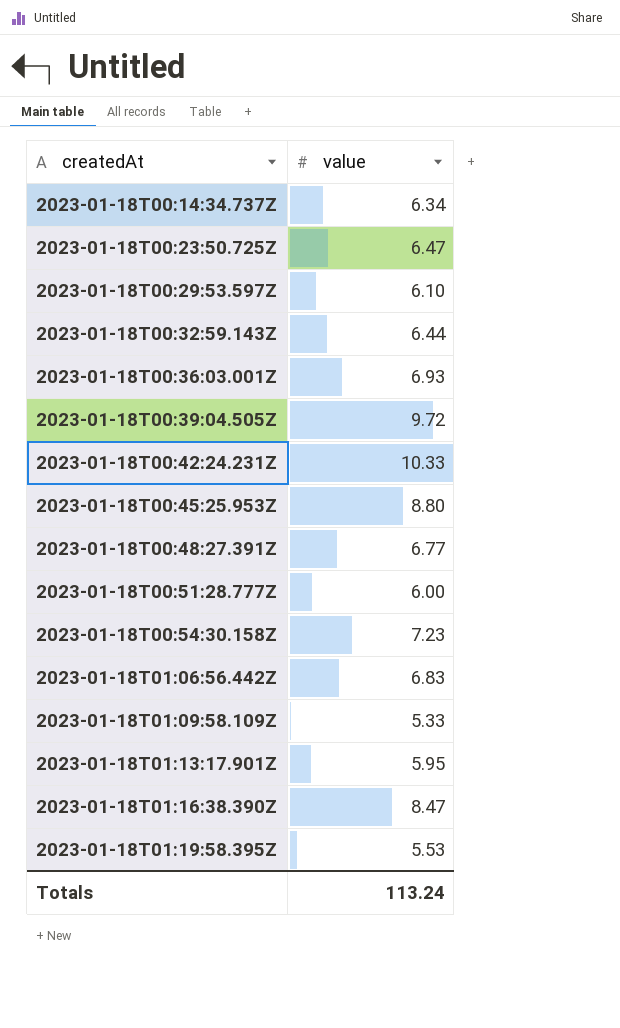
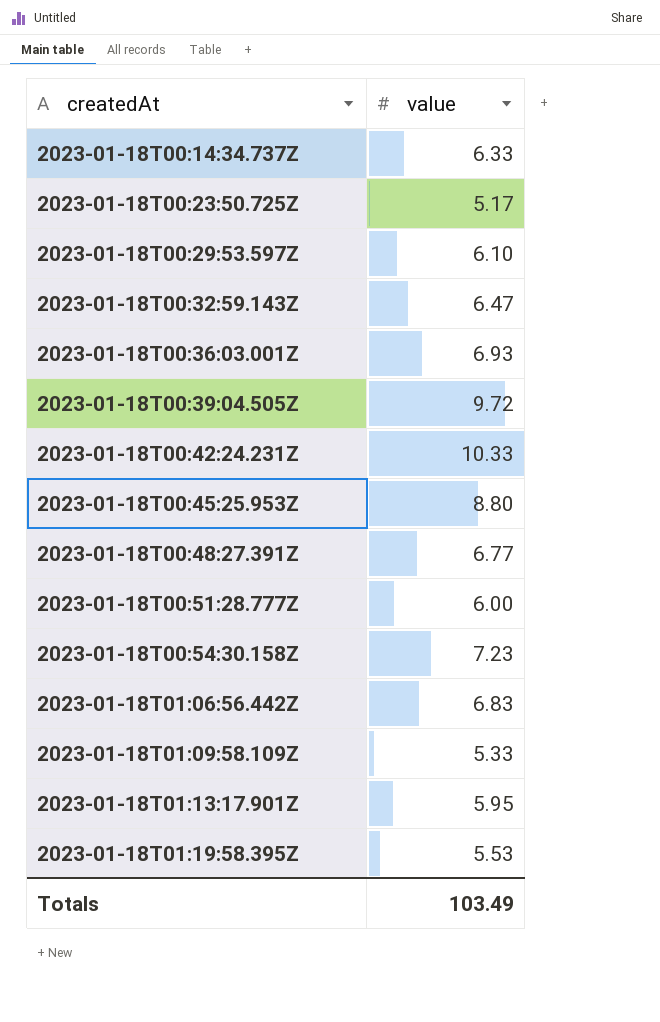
row 2023-01-18T01:16:38.390Z: 8.47 -> none
2023-01-18T00:14:34.737Z | value: 6.34 -> 6.33
2023-01-18T00:23:50.725Z | value: 6.47 -> 5.17
2023-01-18T00:32:59.143Z | value: 6.44 -> 6.47
Totals | value: 113.24 -> 103.49

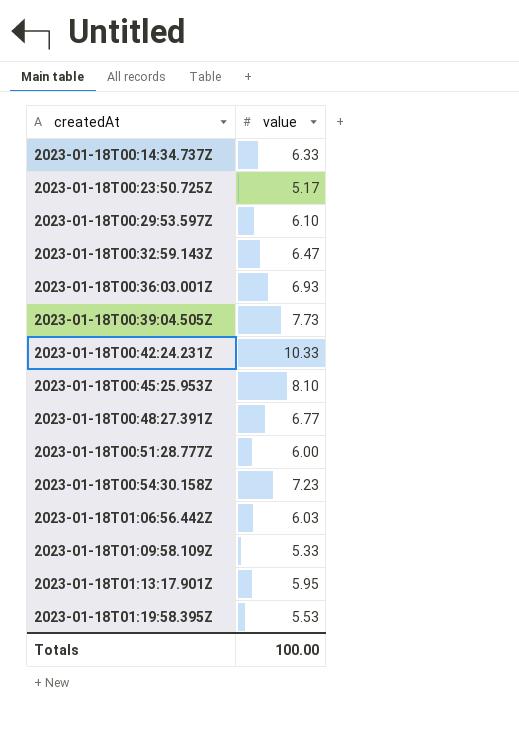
2023-01-18T00:39:04.505Z | value: 9.72 -> 7.73
2023-01-18T00:45:25.953Z | value: 8.80 -> 8.10
2023-01-18T01:06:56.442Z | value: 6.83 -> 6.03
Totals | value: 103.49 -> 100.00

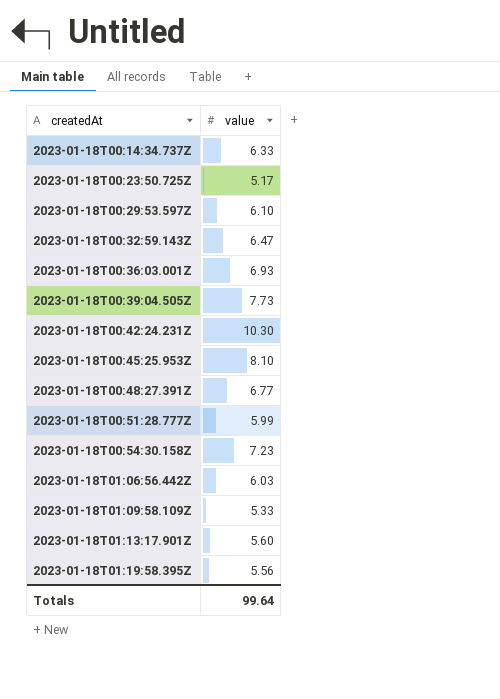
2023-01-18T00:42:24.231Z | value: 10.33 -> 10.30
2023-01-18T00:51:28.777Z | value: 6.00 -> 5.99
2023-01-18T01:13:17.901Z | value: 5.95 -> 5.60
2023-01-18T01:19:58.395Z | value: 5.53 -> 5.56
Totals | value: 100.00 -> 99.64

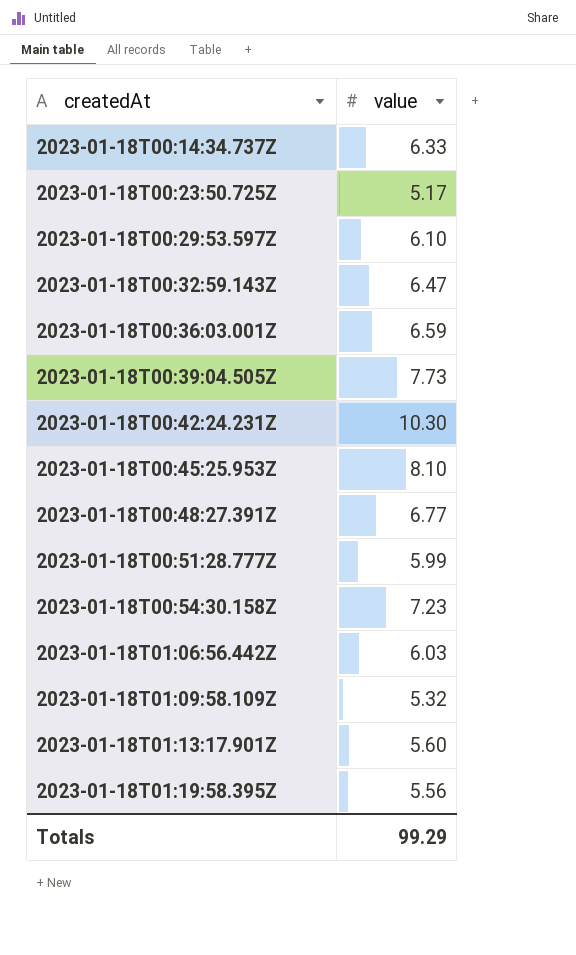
2023-01-18T00:36:03.001Z | value: 6.93 -> 6.59
2023-01-18T01:09:58.109Z | value: 5.33 -> 5.32
Totals | value: 99.64 -> 99.29

